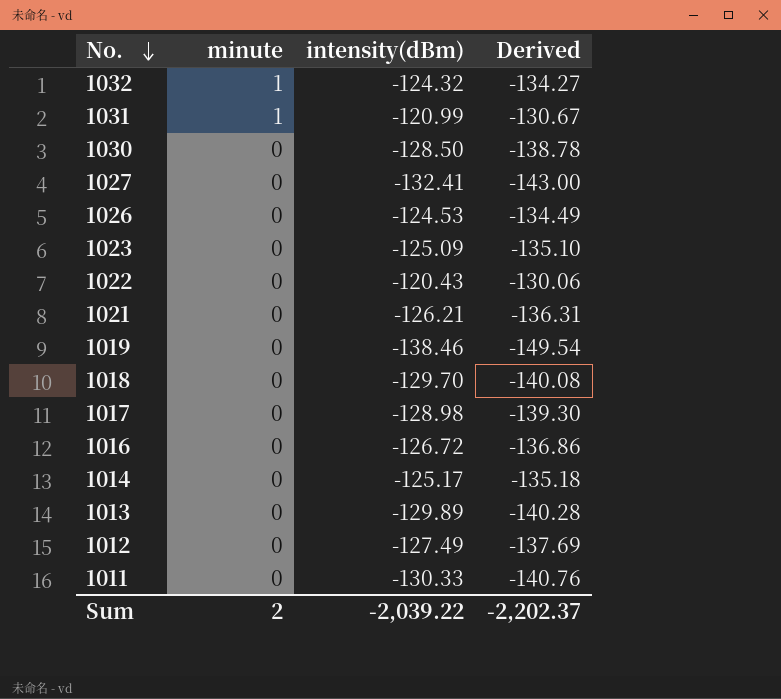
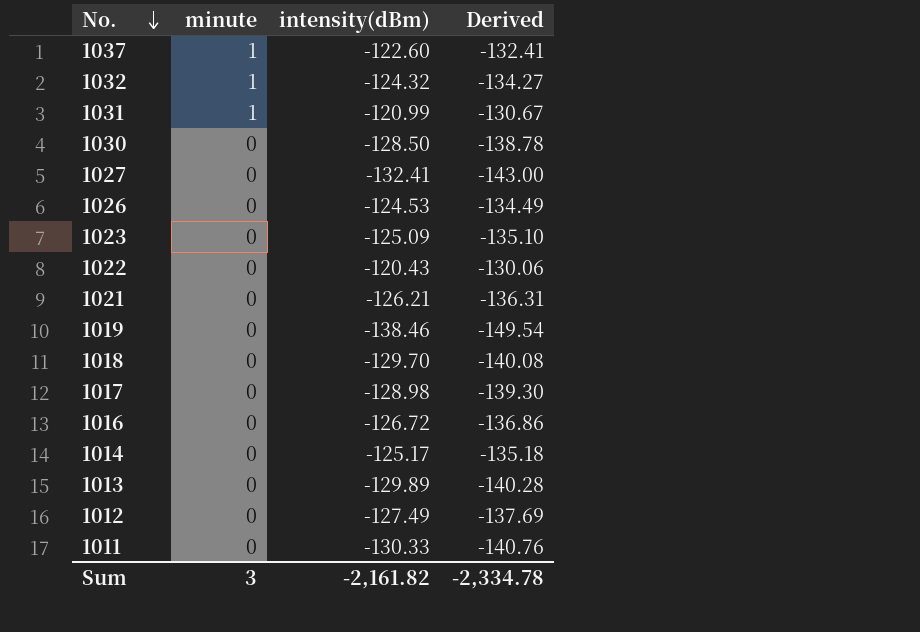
row 1037: none -> 1 | -122.60 | -132.41
Sum | minute: 2 -> 3
Sum | intensity(dBm): -2,039.22 -> -2,161.82
Sum | Derived: -2,202.37 -> -2,334.78

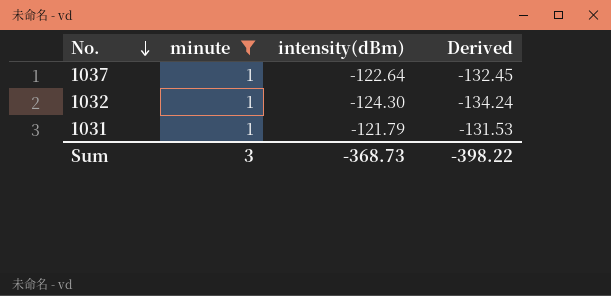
filter: none -> minute = 1
1037 | intensity(dBm): -122.60 -> -122.64
1037 | Derived: -132.41 -> -132.45
1032 | intensity(dBm): -124.32 -> -124.30
1032 | Derived: -134.27 -> -134.24
1031 | intensity(dBm): -120.99 -> -121.79
1031 | Derived: -130.67 -> -131.53
Sum | intensity(dBm): -2,161.82 -> -368.73
Sum | Derived: -2,334.78 -> -398.22

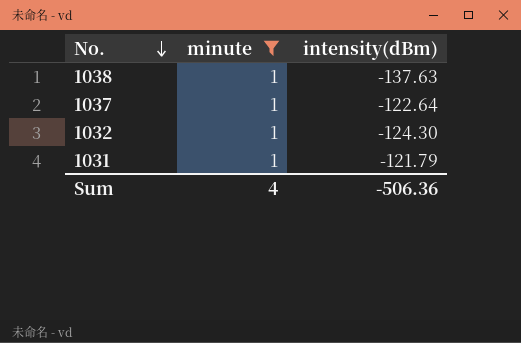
column Derived | formula: [intensity(dBm)] * 1.08 -> none
row 1038: none -> 1 | -137.63
Sum | minute: 3 -> 4
Sum | intensity(dBm): -368.73 -> -506.36

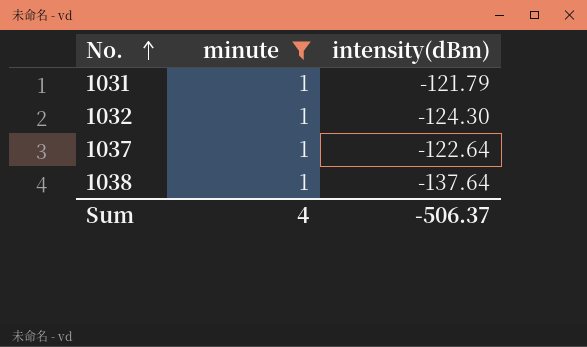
row order: No. descending -> No. ascending
1038 | intensity(dBm): -137.63 -> -137.64
Sum | intensity(dBm): -506.36 -> -506.37

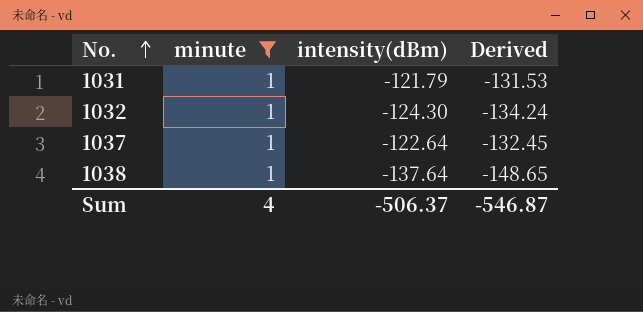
column Derived | formula: none -> [intensity(dBm)] * 1.08

